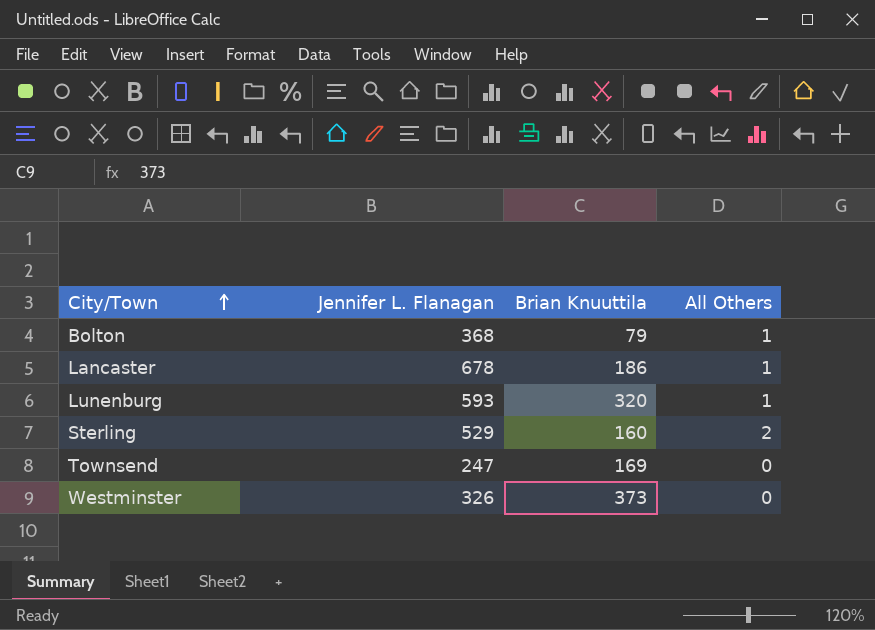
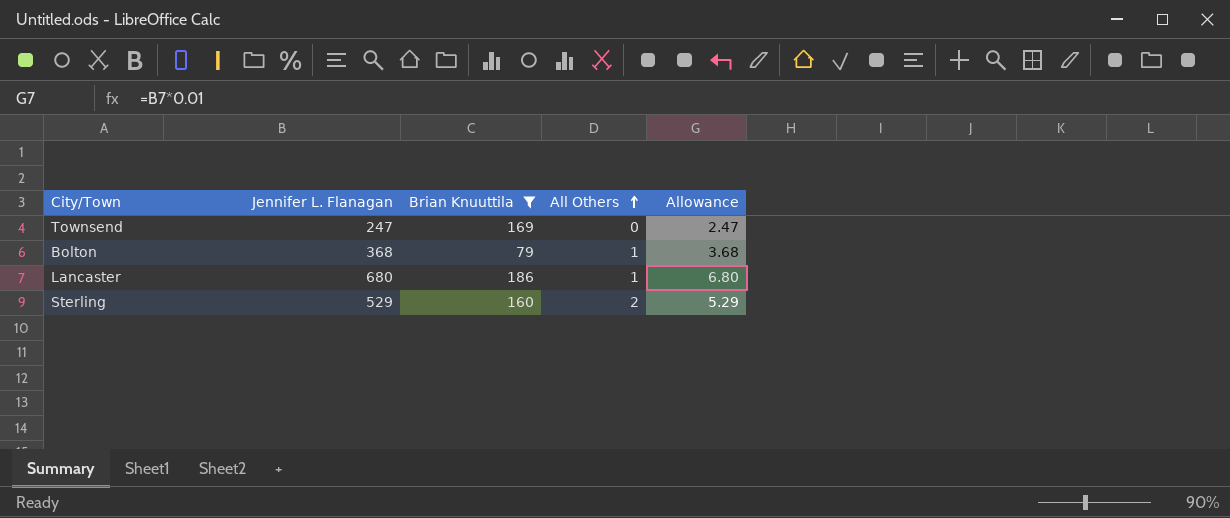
filter: none -> Brian Knuuttila <= 186
row order: City/Town ascending -> All Others ascending
column Allowance | formula: none -> [Jennifer L. Flanagan] * 0.01
Lancaster | Jennifer L. Flanagan: 678 -> 680

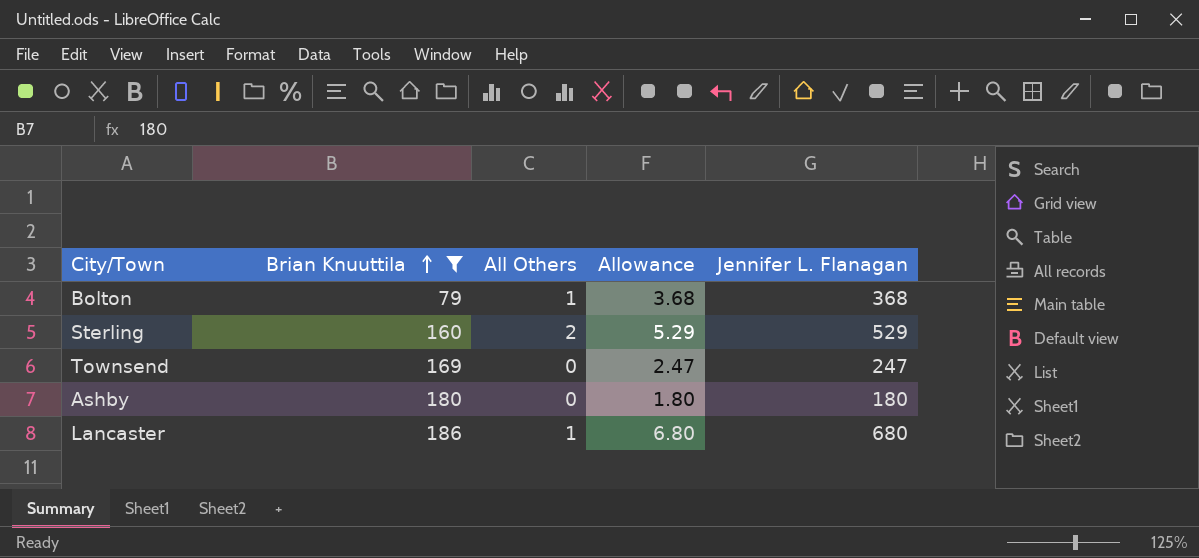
row order: All Others ascending -> Brian Knuuttila ascending
column Jennifer L. Flanagan | position: 2 -> 5
row Ashby: none -> 180 | 0 | 1.80 | 180

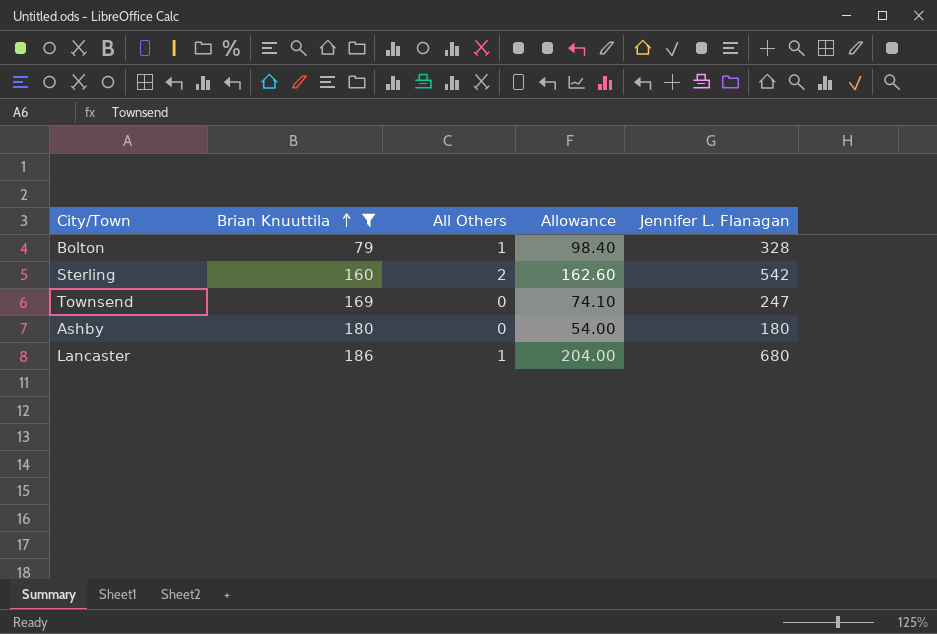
column Allowance | formula: [Jennifer L. Flanagan] * 0.01 -> [Jennifer L. Flanagan] * 0.3
Bolton | Jennifer L. Flanagan: 368 -> 328
Sterling | Jennifer L. Flanagan: 529 -> 542

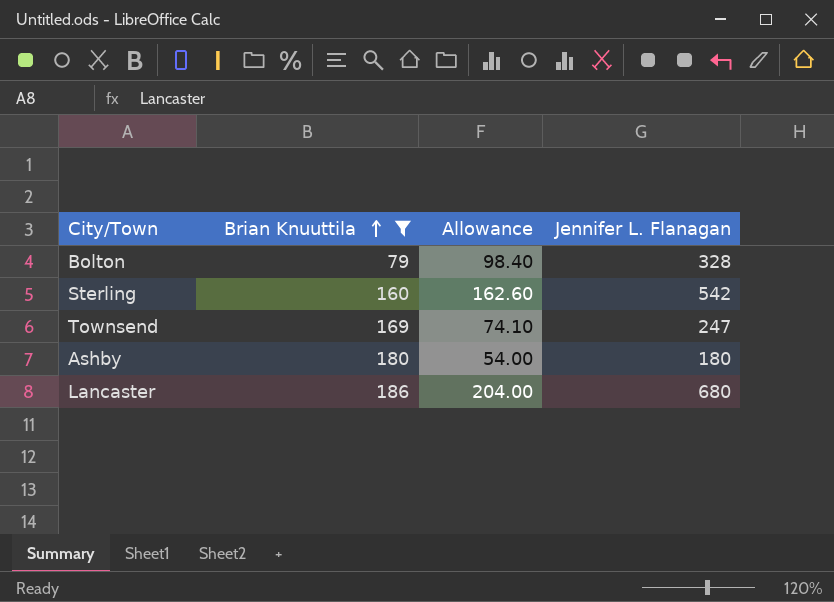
column All Others | position: 3 -> none

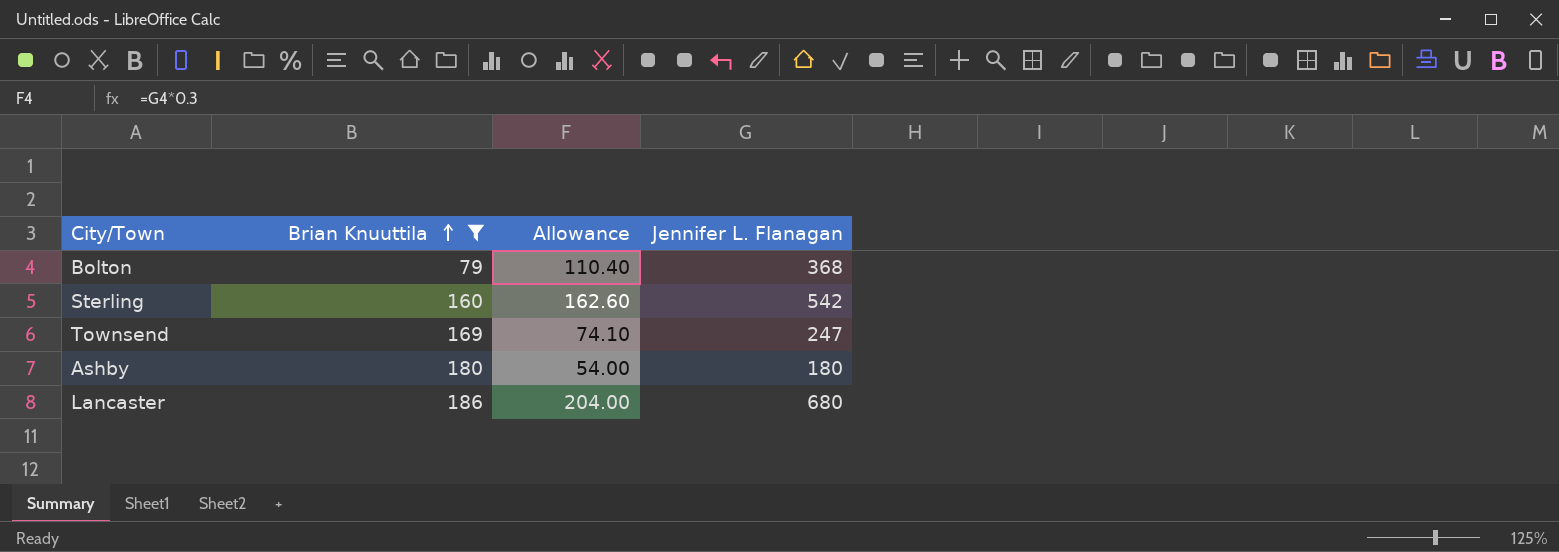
Bolton | Allowance: 98.40 -> 110.40
Bolton | Jennifer L. Flanagan: 328 -> 368

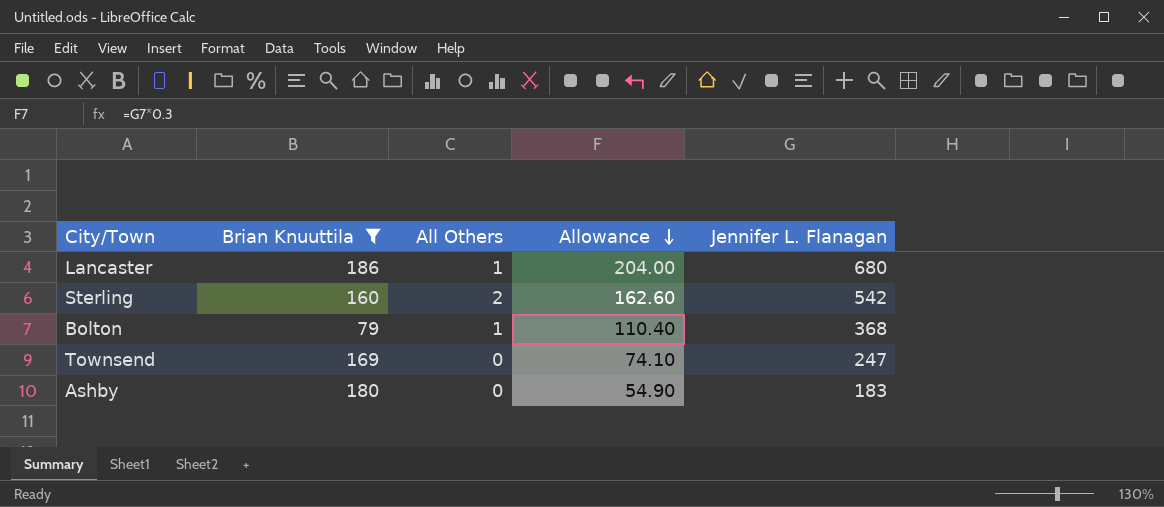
row order: Brian Knuuttila ascending -> Allowance descending
column All Others | position: none -> 3
Ashby | Allowance: 54.00 -> 54.90
Ashby | Jennifer L. Flanagan: 180 -> 183

